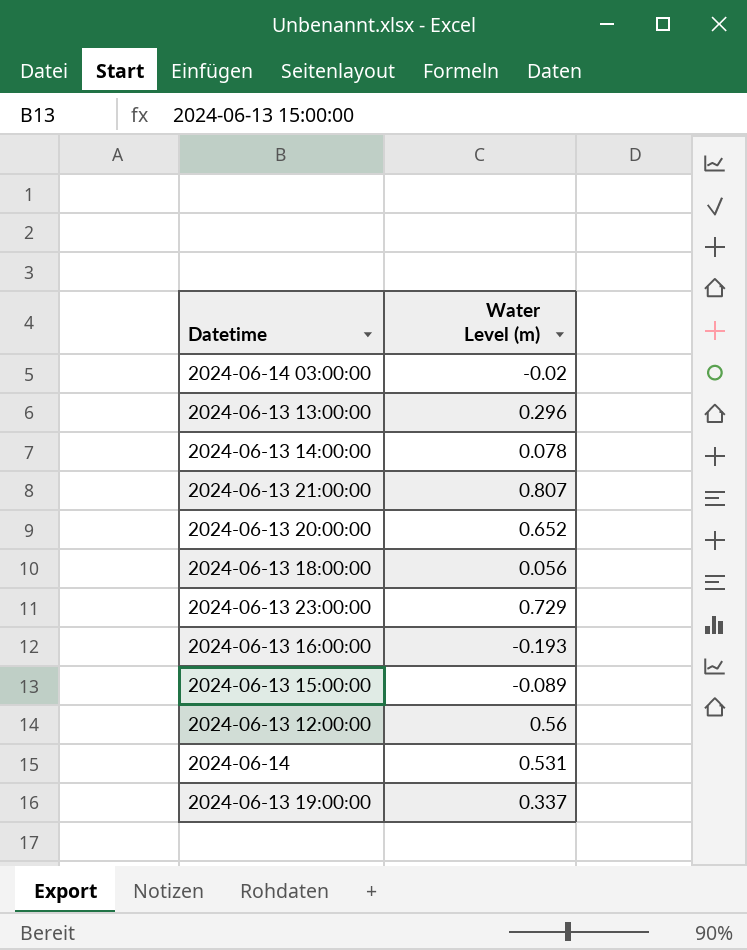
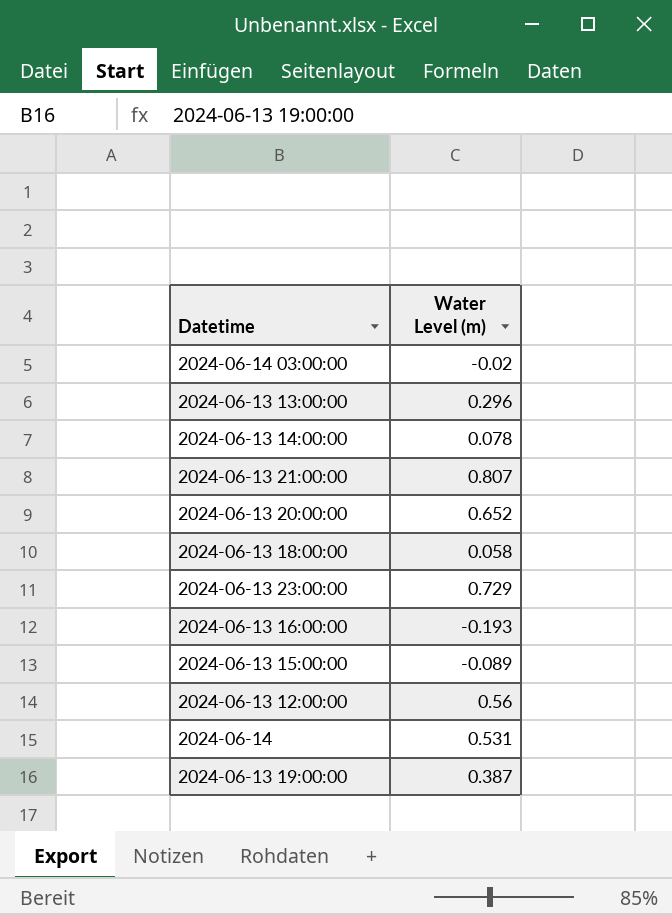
2024-06-13 18:00:00 | Water Level (m): 0.056 -> 0.058
2024-06-13 19:00:00 | Water Level (m): 0.337 -> 0.387

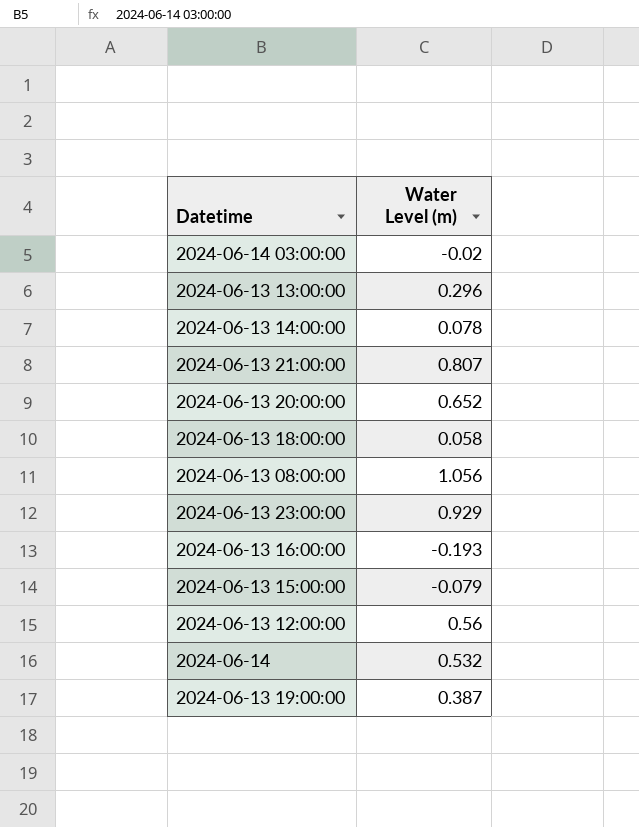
row 2024-06-13 08:00:00: none -> 1.056
2024-06-13 23:00:00 | Water Level (m): 0.729 -> 0.929
2024-06-13 15:00:00 | Water Level (m): -0.089 -> -0.079
2024-06-14 | Water Level (m): 0.531 -> 0.532

